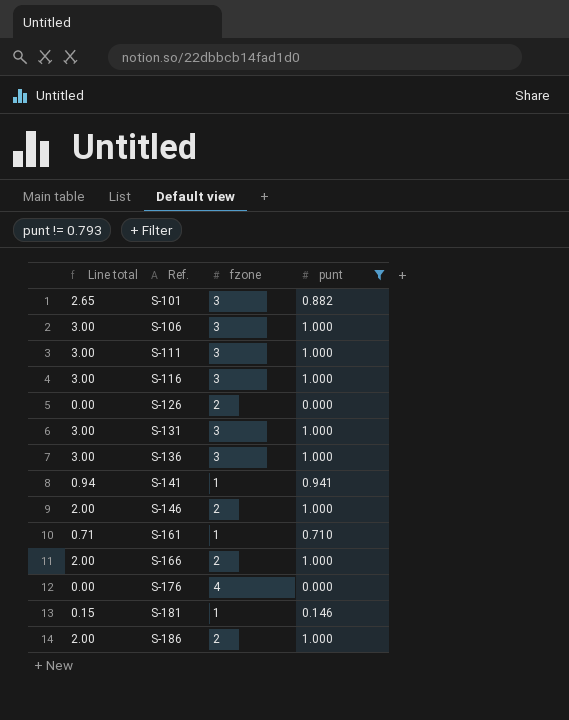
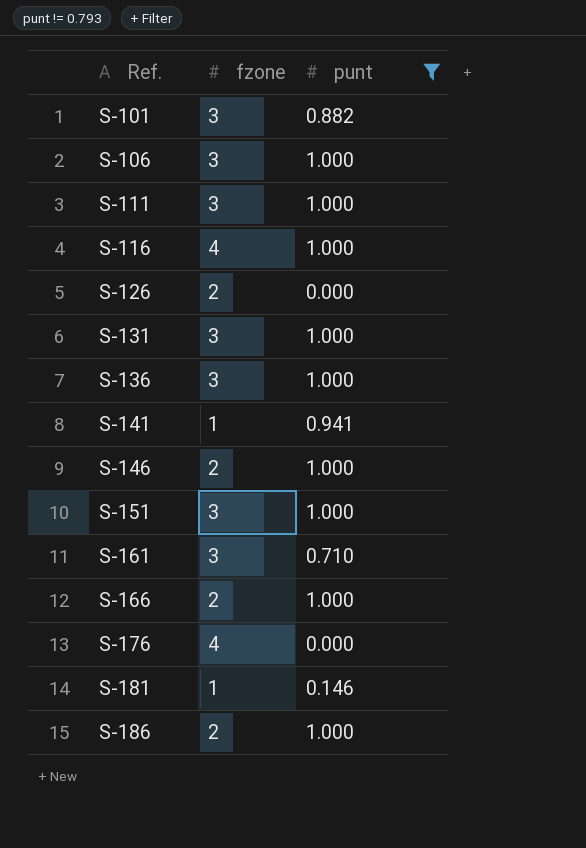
column Line total | formula: [fzone] * [punt] -> none
S-116 | fzone: 3 -> 4
row S-151: none -> 3 | 1.000
S-161 | fzone: 1 -> 3

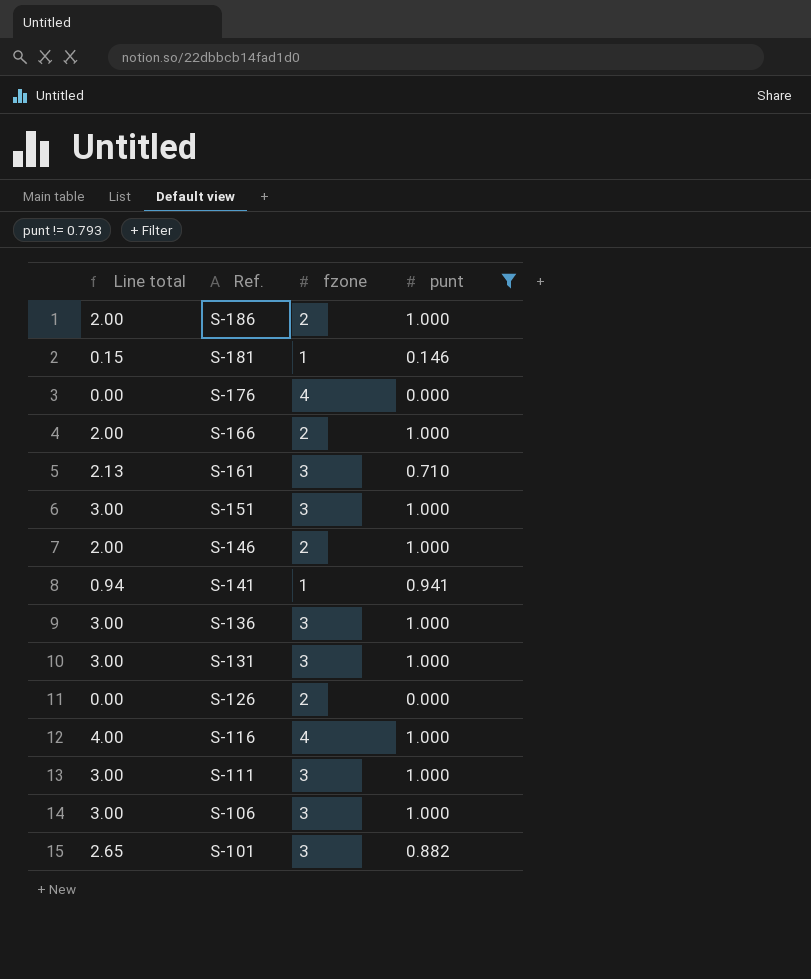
row order: Ref. ascending -> Ref. descending
column Line total | formula: none -> [fzone] * [punt]

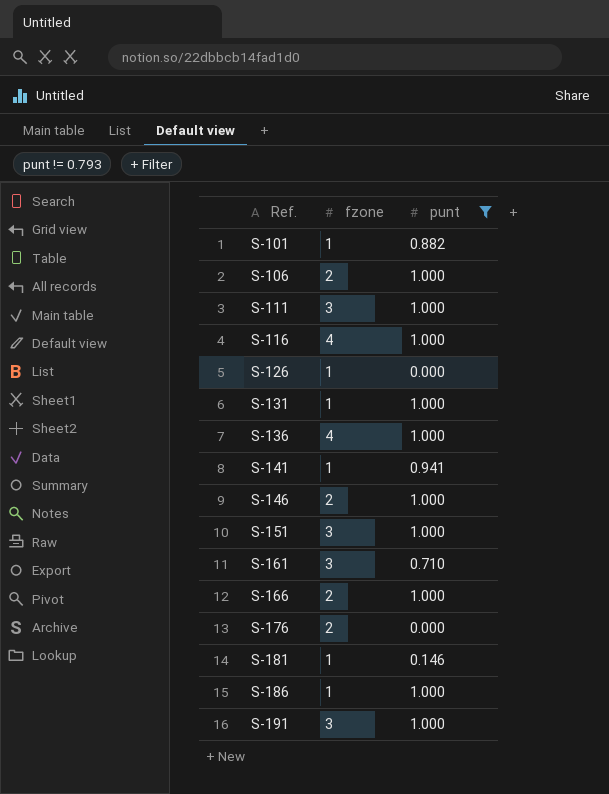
row order: Ref. descending -> Ref. ascending
column Line total | formula: [fzone] * [punt] -> none
S-101 | fzone: 3 -> 1
S-106 | fzone: 3 -> 2
S-126 | fzone: 2 -> 1
S-131 | fzone: 3 -> 1
S-136 | fzone: 3 -> 4
S-176 | fzone: 4 -> 2
S-186 | fzone: 2 -> 1
row S-191: none -> 3 | 1.000

